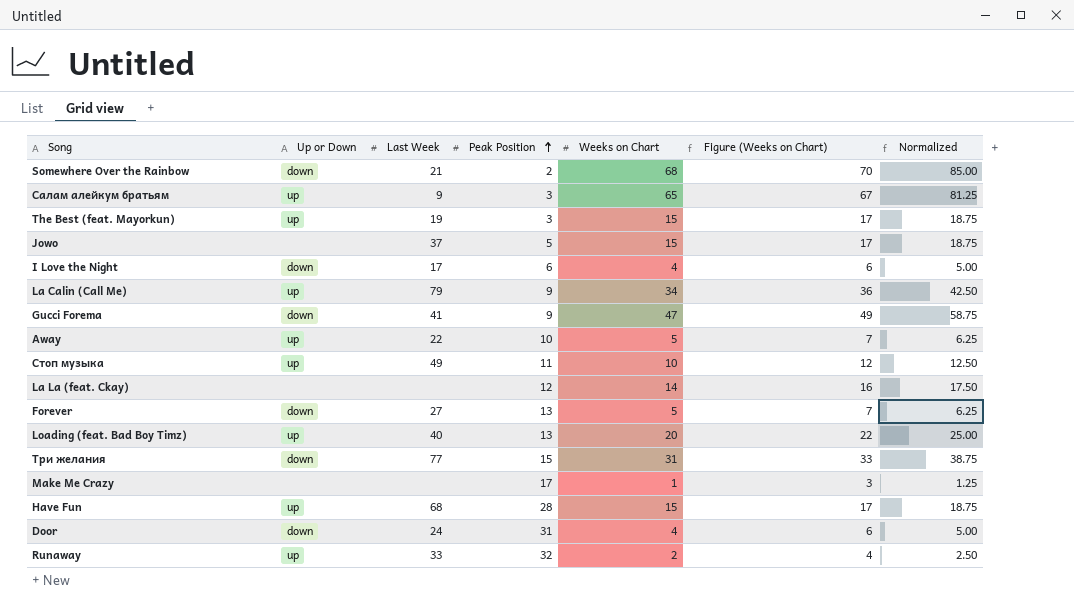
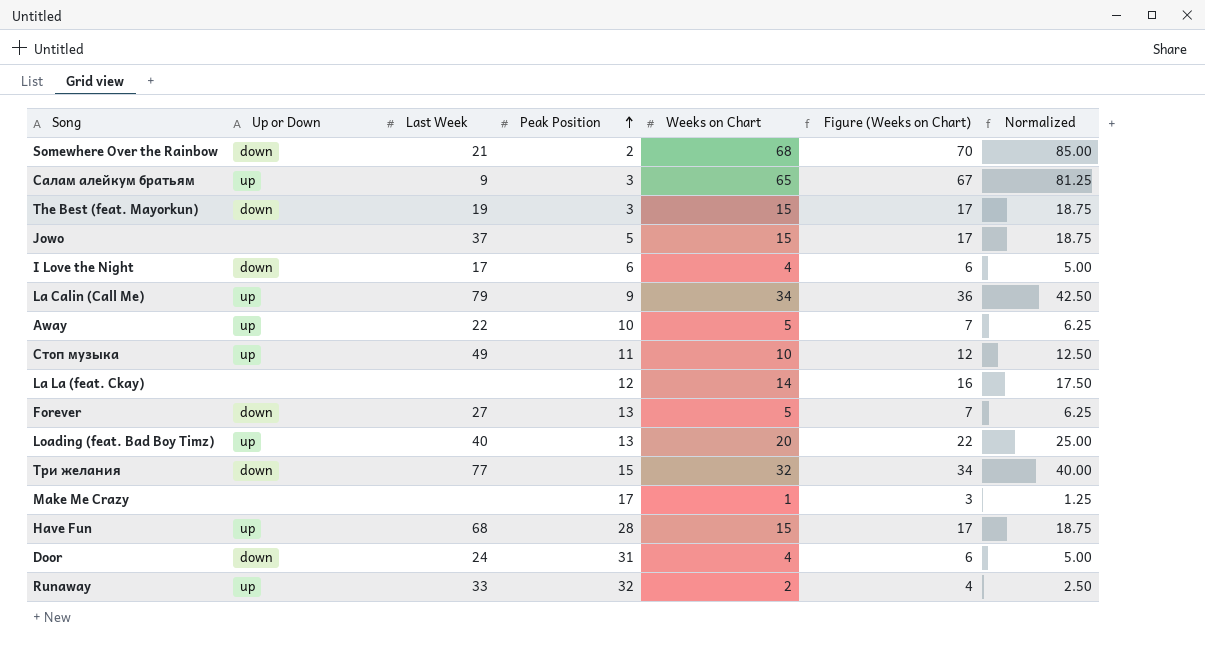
row Gucci Forema: down | 41 | 9 | 47 | 49 | 58.75 -> none
The Best (feat. Mayorkun) | Up or Down: up -> down
Три желания | Weeks on Chart: 31 -> 32
Три желания | Figure (Weeks on Chart): 33 -> 34
Три желания | Normalized: 38.75 -> 40.00

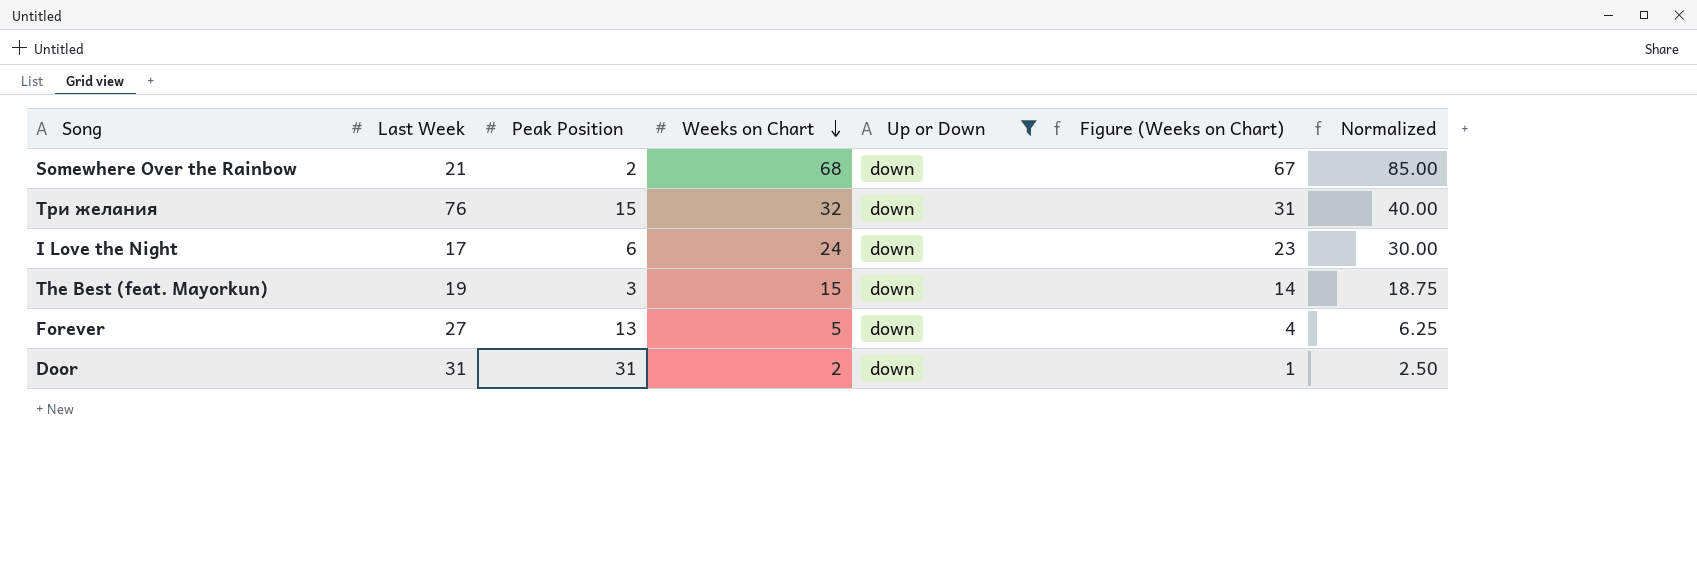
filter: none -> Up or Down = down
row order: Peak Position ascending -> Weeks on Chart descending
column Up or Down | position: 2 -> 5
column Figure (Weeks on Chart) | formula: [Weeks on Chart] + 2 -> [Weeks on Chart] - 1
Три желания | Last Week: 77 -> 76
I Love the Night | Weeks on Chart: 4 -> 24
I Love the Night | Normalized: 5.00 -> 30.00
Door | Last Week: 24 -> 31
Door | Weeks on Chart: 4 -> 2
Door | Normalized: 5.00 -> 2.50

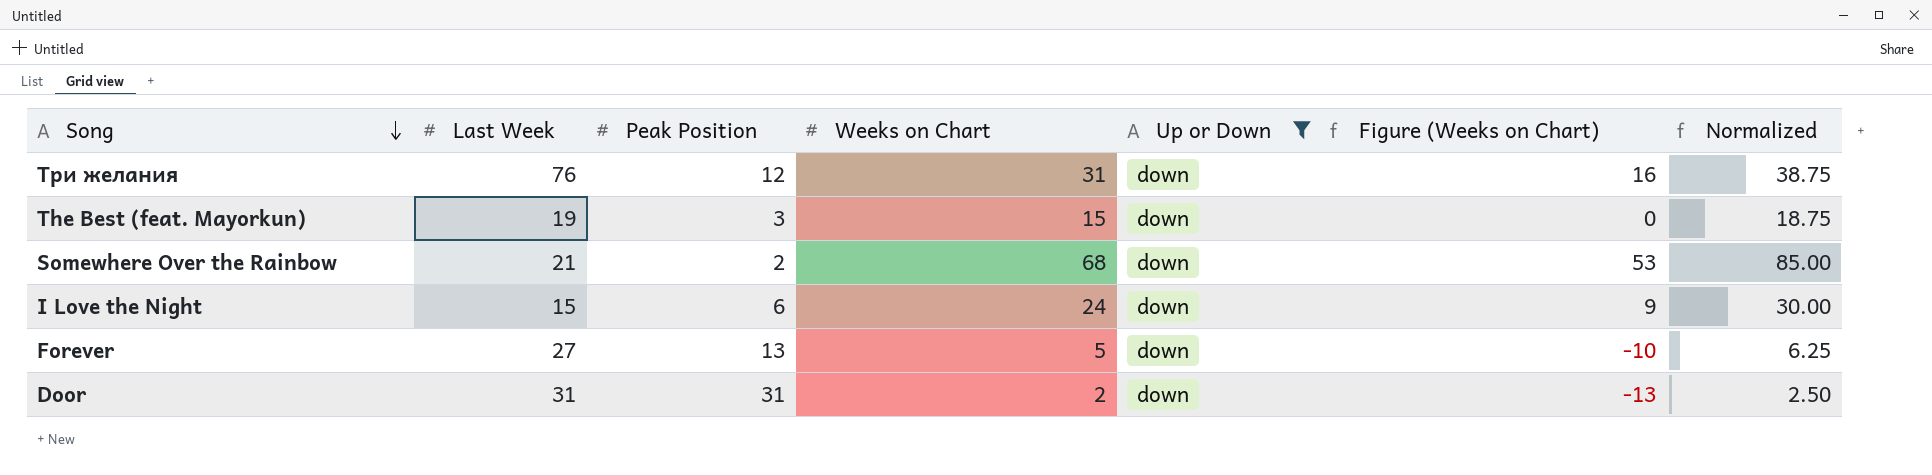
row order: Weeks on Chart descending -> Song descending
column Figure (Weeks on Chart) | formula: [Weeks on Chart] - 1 -> [Weeks on Chart] - 15
Три желания | Peak Position: 15 -> 12
Три желания | Weeks on Chart: 32 -> 31
Три желания | Normalized: 40.00 -> 38.75
I Love the Night | Last Week: 17 -> 15

